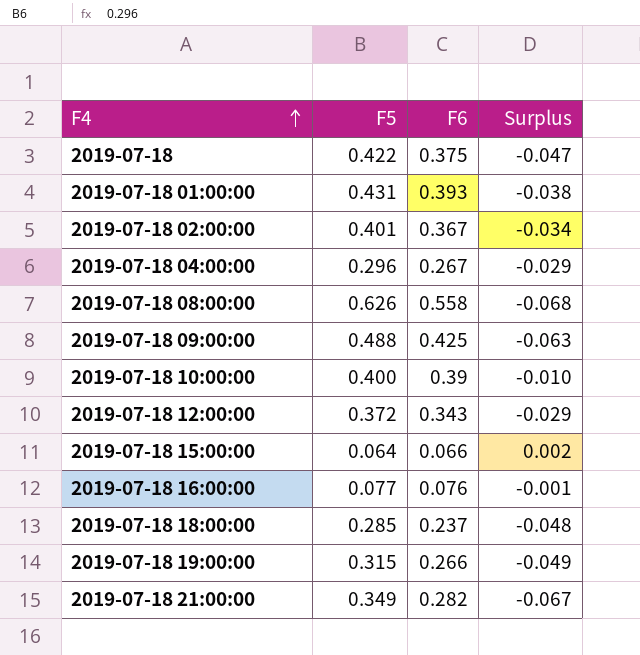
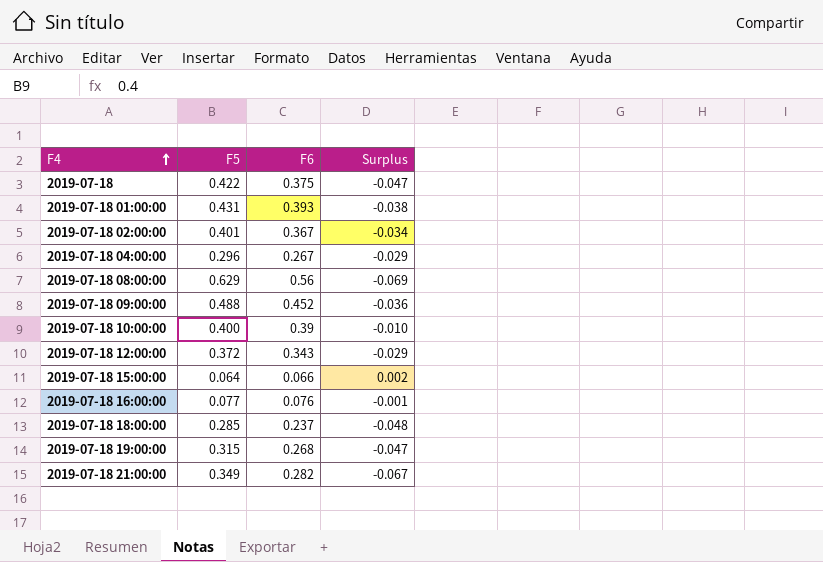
2019-07-18 08:00:00 | F5: 0.626 -> 0.629
2019-07-18 08:00:00 | F6: 0.558 -> 0.56
2019-07-18 08:00:00 | Surplus: -0.068 -> -0.069
2019-07-18 09:00:00 | F6: 0.425 -> 0.452
2019-07-18 09:00:00 | Surplus: -0.063 -> -0.036
2019-07-18 19:00:00 | F6: 0.266 -> 0.268
2019-07-18 19:00:00 | Surplus: -0.049 -> -0.047

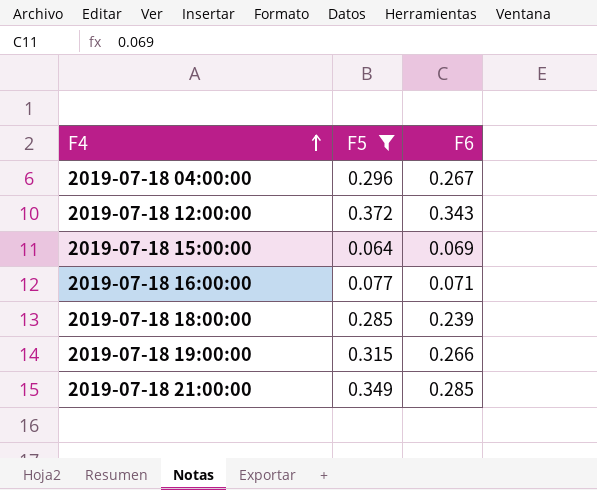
filter: none -> F5 <= 0.372
column Surplus | formula: [F6] - [F5] -> none
2019-07-18 15:00:00 | F6: 0.066 -> 0.069
2019-07-18 16:00:00 | F6: 0.076 -> 0.071
2019-07-18 18:00:00 | F6: 0.237 -> 0.239
2019-07-18 19:00:00 | F6: 0.268 -> 0.266
2019-07-18 21:00:00 | F6: 0.282 -> 0.285

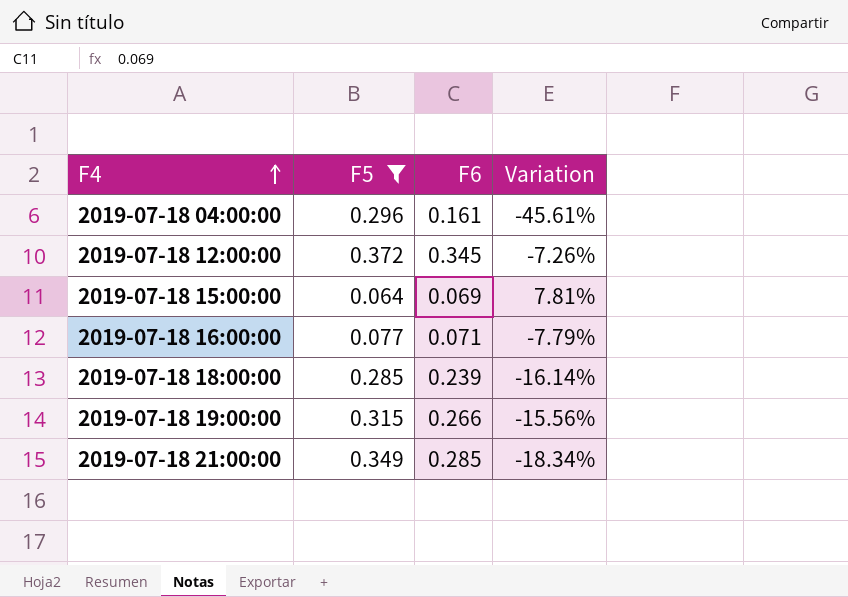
column Variation | formula: none -> ([F6] - [F5]) / [F5]
2019-07-18 04:00:00 | F6: 0.267 -> 0.161
2019-07-18 12:00:00 | F6: 0.343 -> 0.345

